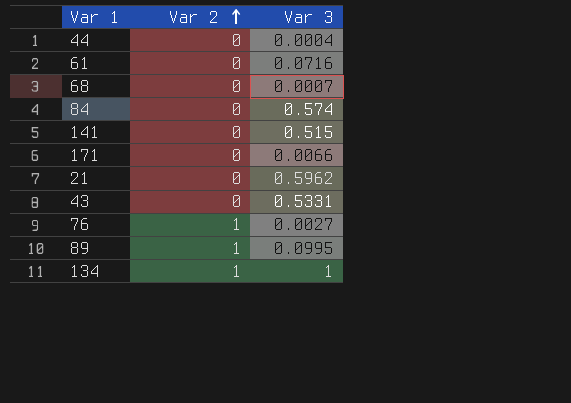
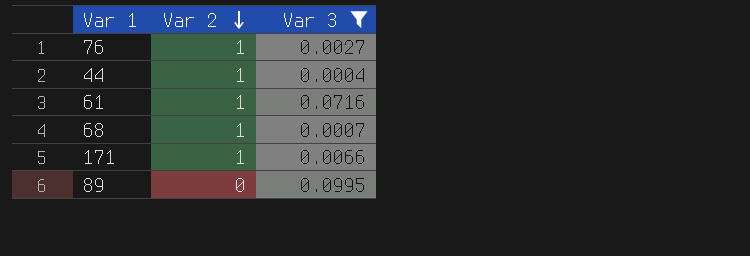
filter: none -> Var 3 <= 0.0995
row order: Var 2 ascending -> Var 2 descending
44 | Var 2: 0 -> 1
61 | Var 2: 0 -> 1
68 | Var 2: 0 -> 1
171 | Var 2: 0 -> 1
89 | Var 2: 1 -> 0

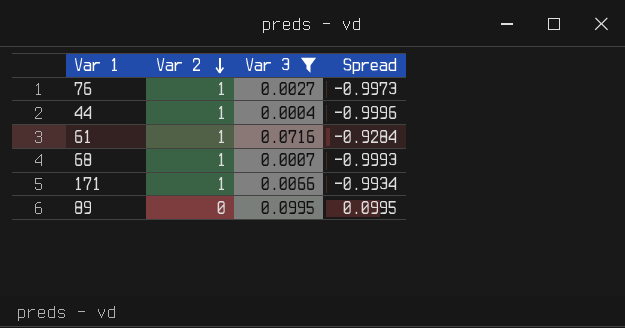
column Spread | formula: none -> [Var 3] - [Var 2]

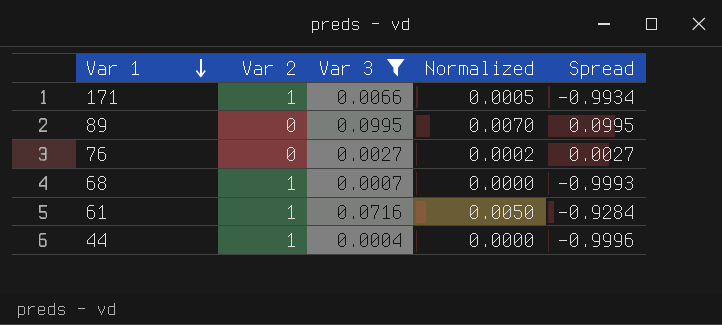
row order: Var 2 descending -> Var 1 descending
column Normalized | formula: none -> [Var 3] * 0.07
76 | Var 2: 1 -> 0
76 | Spread: -0.9973 -> 0.0027

